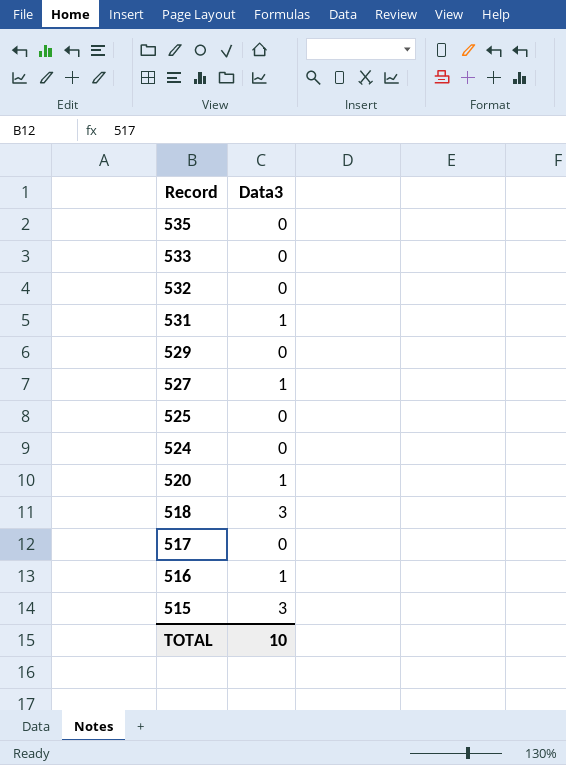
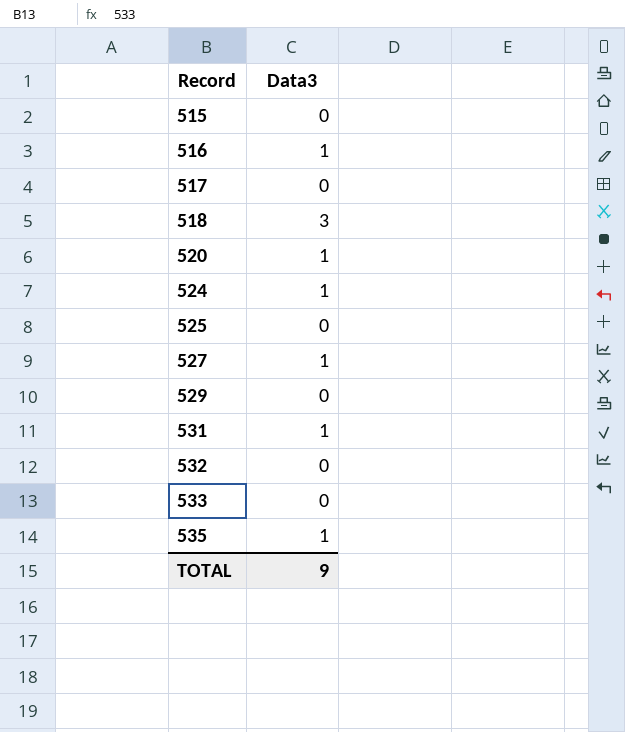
row order: Record descending -> Record ascending
515 | Data3: 3 -> 0
524 | Data3: 0 -> 1
535 | Data3: 0 -> 1
TOTAL | Data3: 10 -> 9

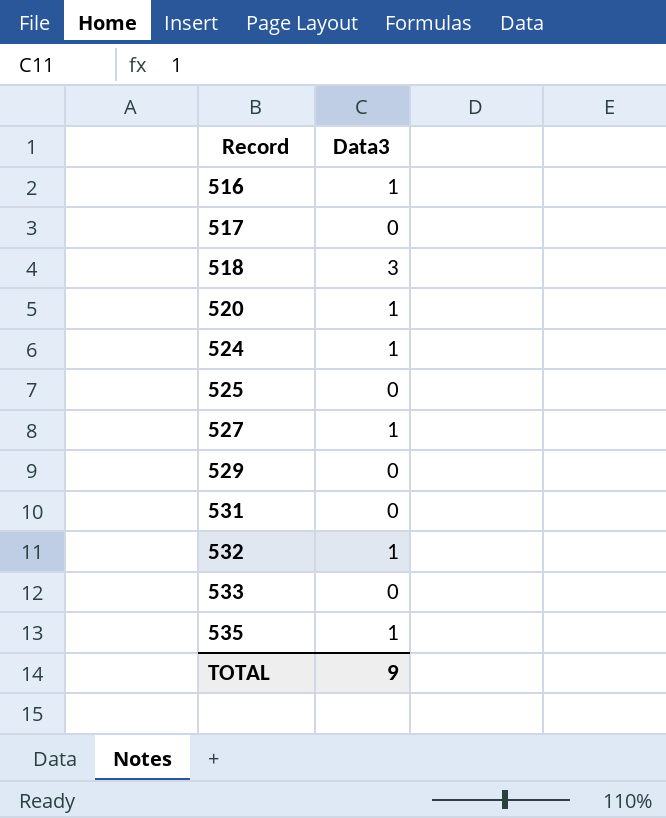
row 515: 0 -> none
531 | Data3: 1 -> 0
532 | Data3: 0 -> 1

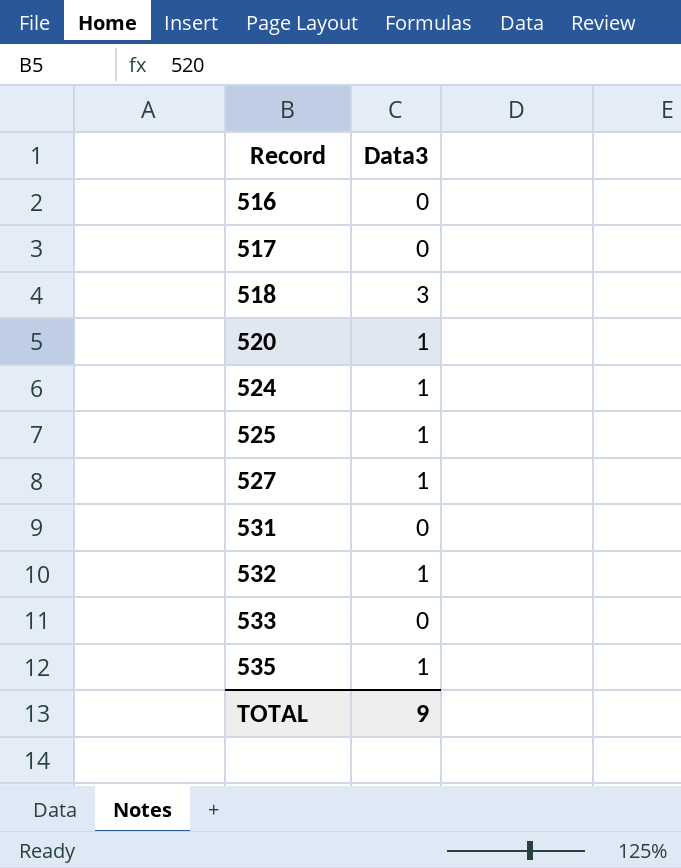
row 529: 0 -> none
516 | Data3: 1 -> 0
525 | Data3: 0 -> 1

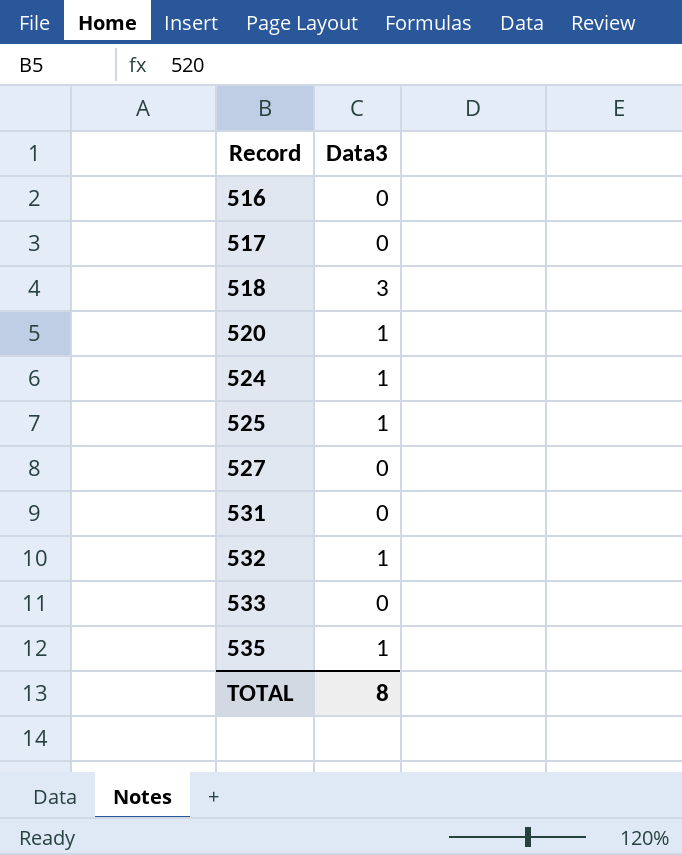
527 | Data3: 1 -> 0
TOTAL | Data3: 9 -> 8

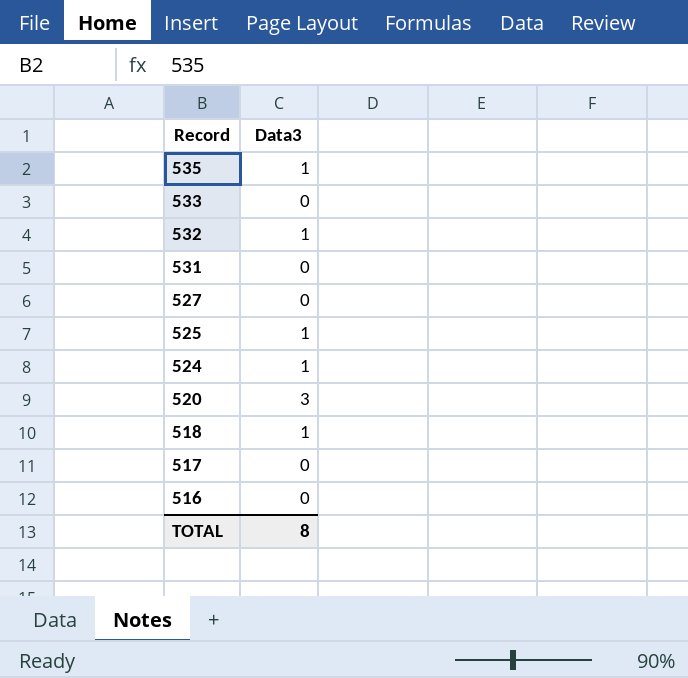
row order: Record ascending -> Record descending
520 | Data3: 1 -> 3
518 | Data3: 3 -> 1

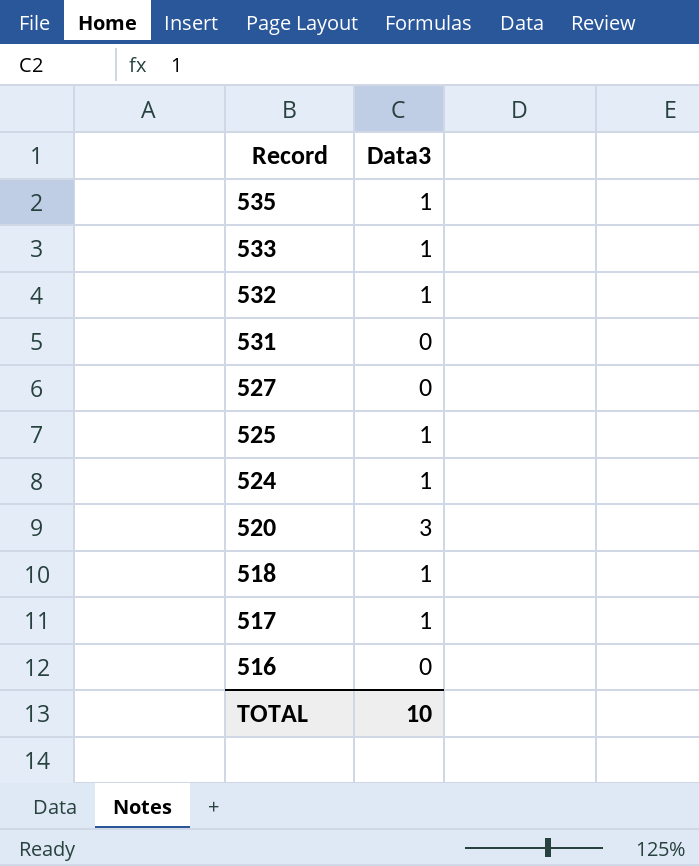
533 | Data3: 0 -> 1
517 | Data3: 0 -> 1
TOTAL | Data3: 8 -> 10

